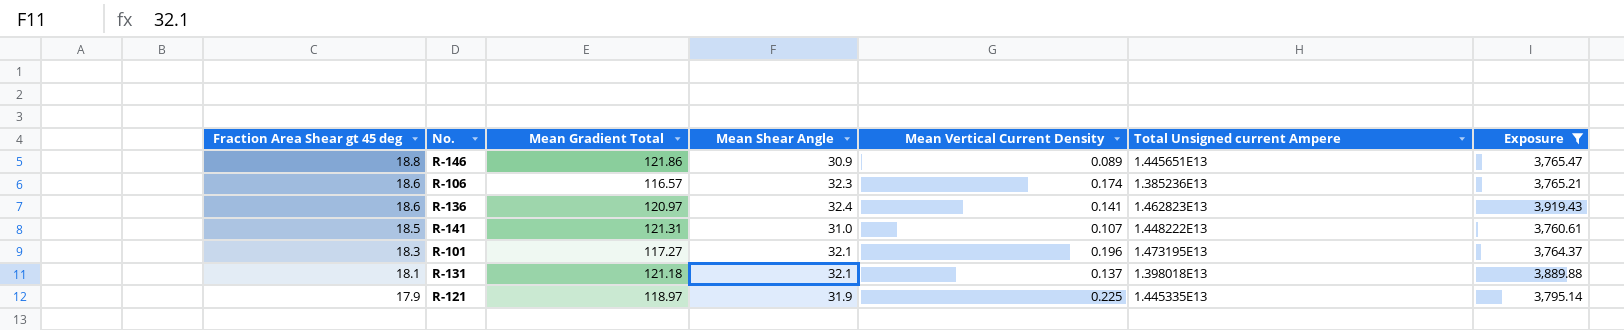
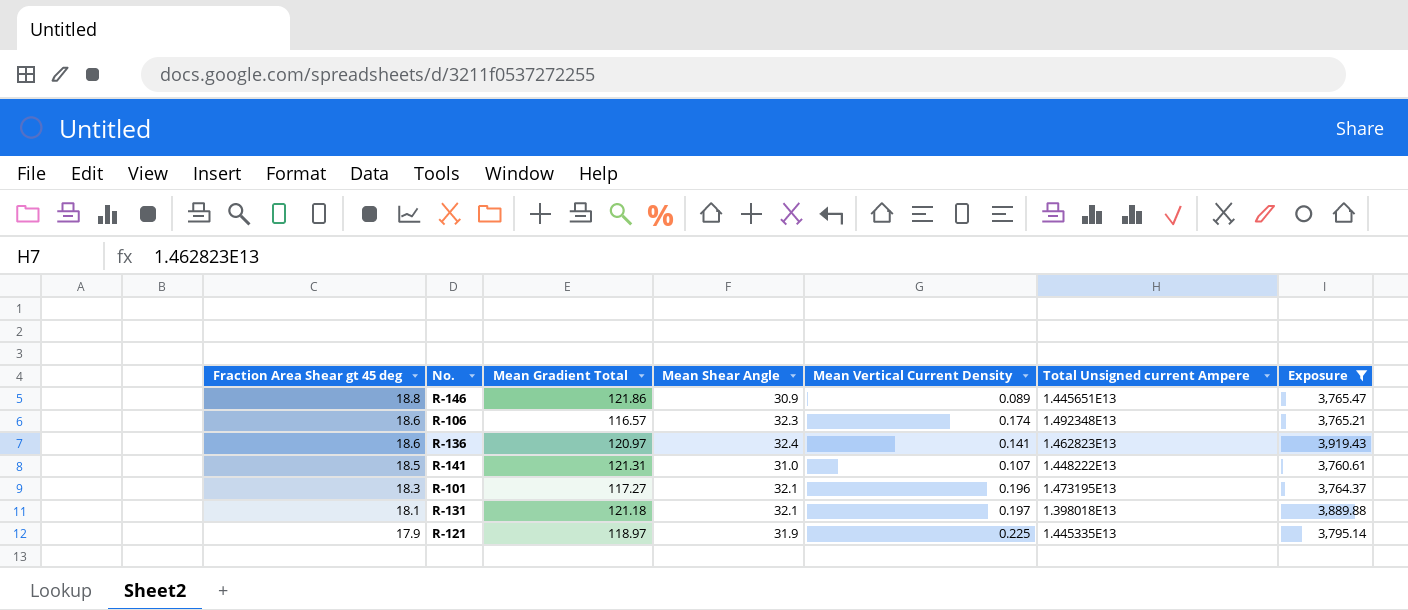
R-106 | Total Unsigned current Ampere: 1.385236E13 -> 1.492348E13
R-131 | Mean Vertical Current Density: 0.137 -> 0.197

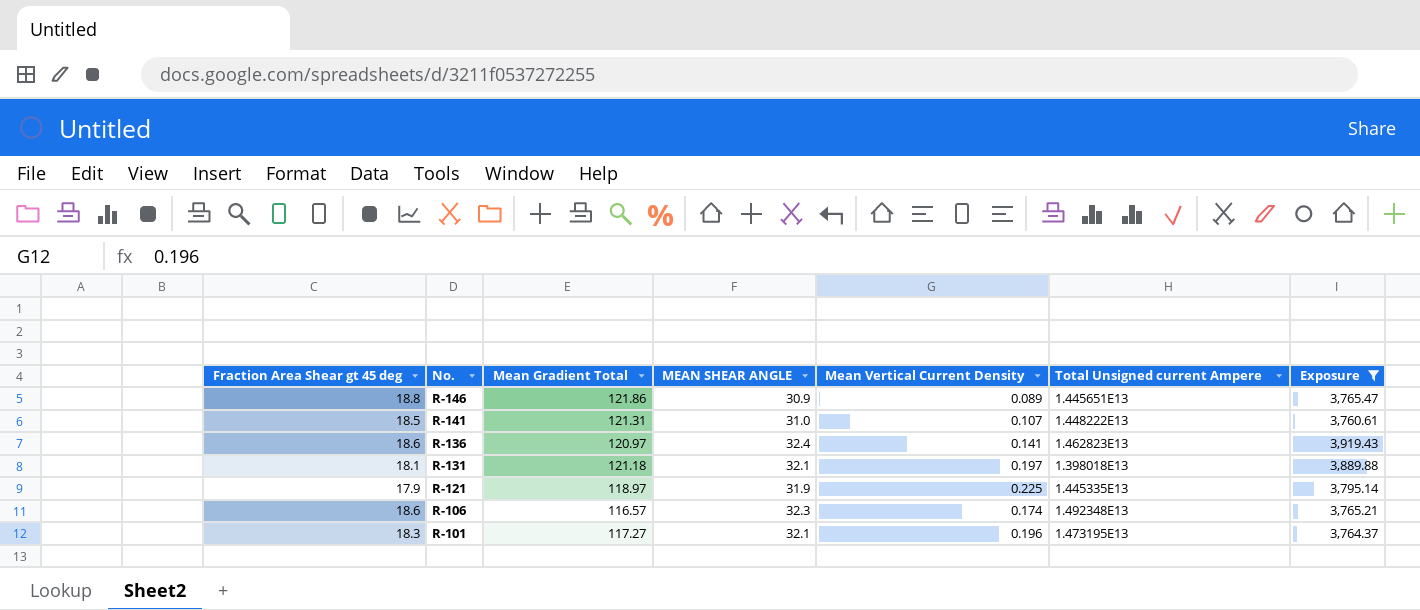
row order: Fraction Area Shear gt 45 deg descending -> No. descending
column name: Mean Shear Angle -> MEAN SHEAR ANGLE

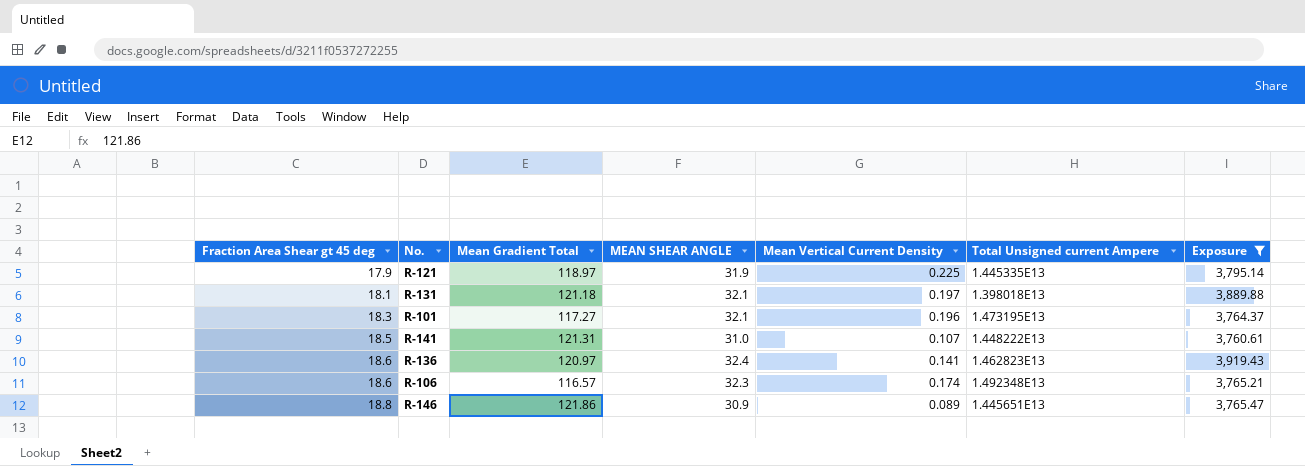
row order: No. descending -> Fraction Area Shear gt 45 deg ascending

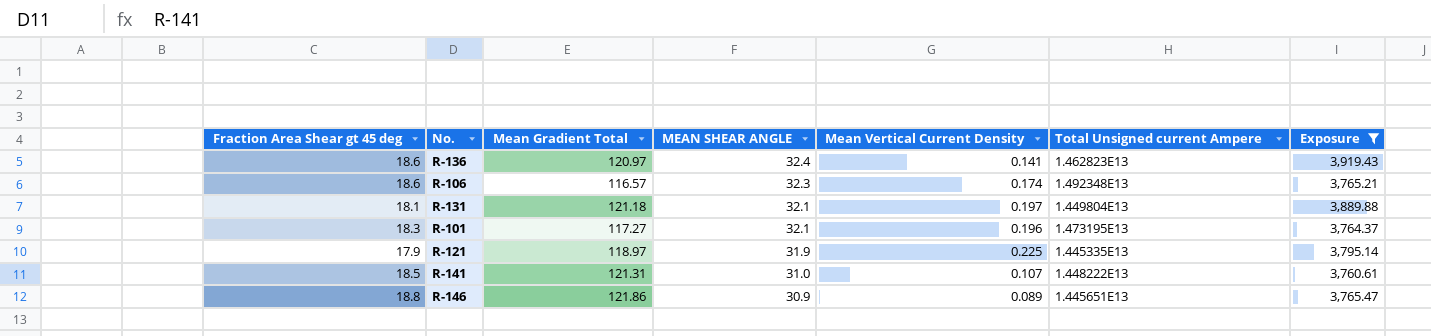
row order: Fraction Area Shear gt 45 deg ascending -> MEAN SHEAR ANGLE descending
R-131 | Total Unsigned current Ampere: 1.398018E13 -> 1.449804E13

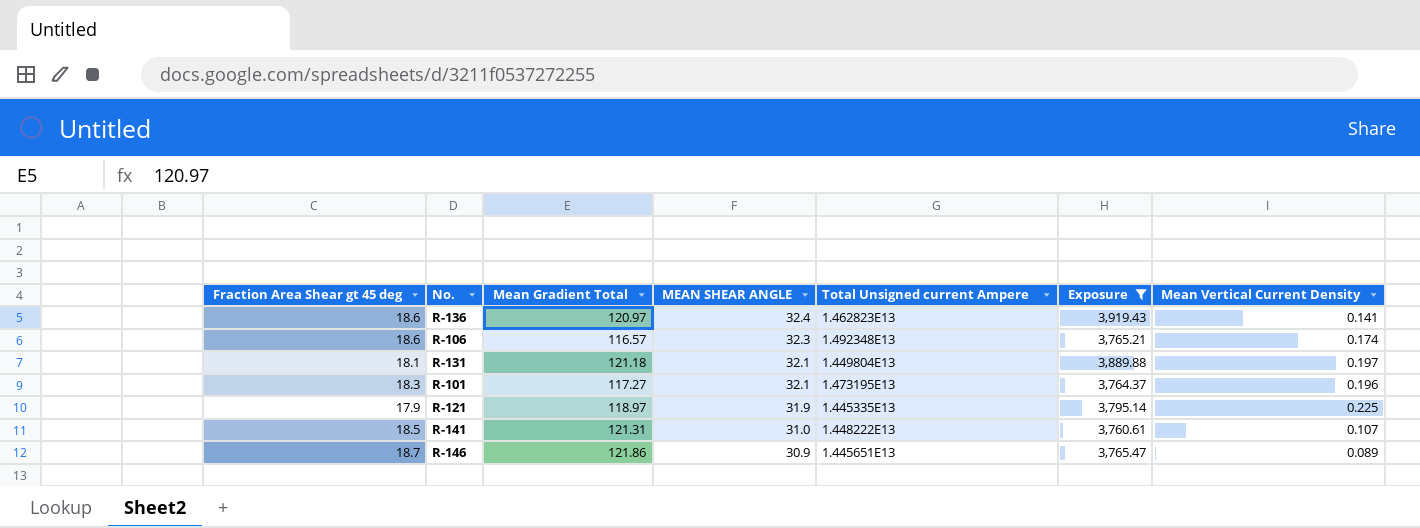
column Mean Vertical Current Density | position: 5 -> 7
R-146 | Fraction Area Shear gt 45 deg: 18.8 -> 18.7

